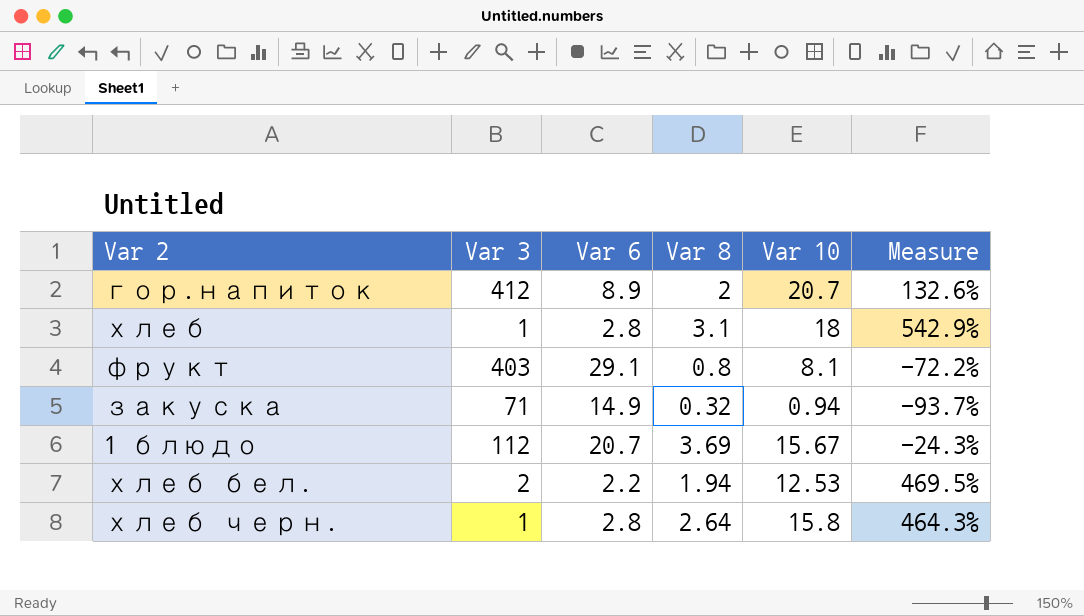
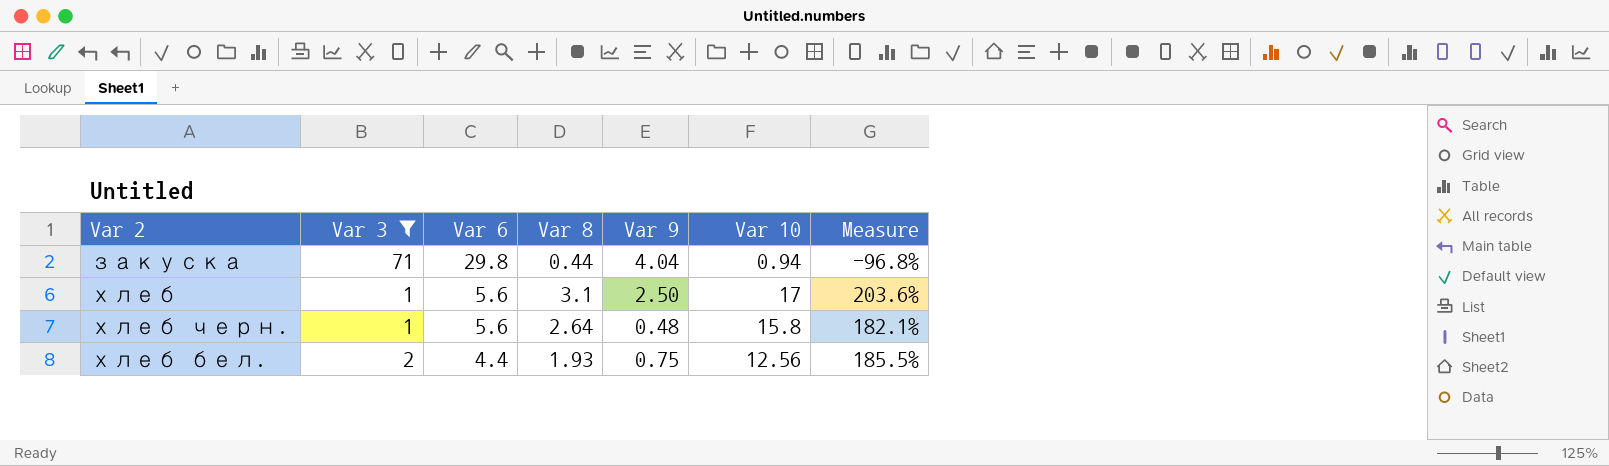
filter: none -> Var 3 <= 71
row order: none -> Var 6 descending
column Var 9 | position: none -> 5
закуска | Var 6: 14.9 -> 29.8
закуска | Var 8: 0.32 -> 0.44
закуска | Measure: -93.7% -> -96.8%
хлеб | Var 6: 2.8 -> 5.6
хлеб | Var 10: 18 -> 17
хлеб | Measure: 542.9% -> 203.6%
хлеб черн. | Var 6: 2.8 -> 5.6
хлеб черн. | Measure: 464.3% -> 182.1%
хлеб бел. | Var 6: 2.2 -> 4.4
хлеб бел. | Var 8: 1.94 -> 1.93
хлеб бел. | Var 10: 12.53 -> 12.56
хлеб бел. | Measure: 469.5% -> 185.5%

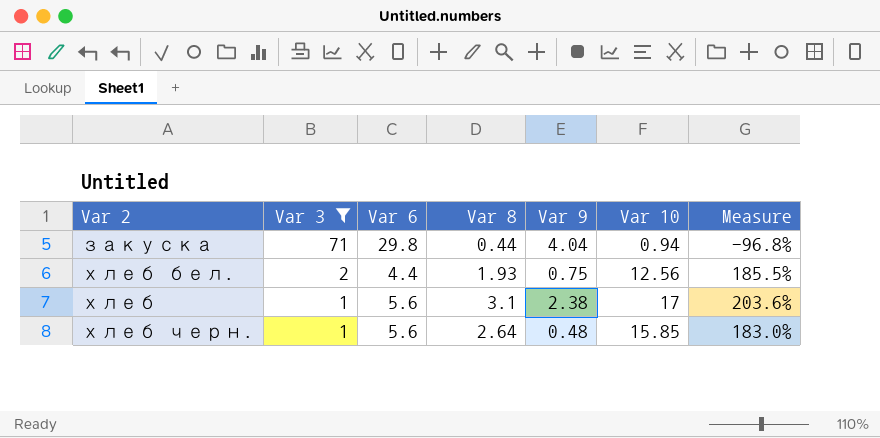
row order: Var 6 descending -> Var 3 descending
хлеб | Var 9: 2.50 -> 2.38
хлеб черн. | Var 10: 15.8 -> 15.85
хлеб черн. | Measure: 182.1% -> 183.0%

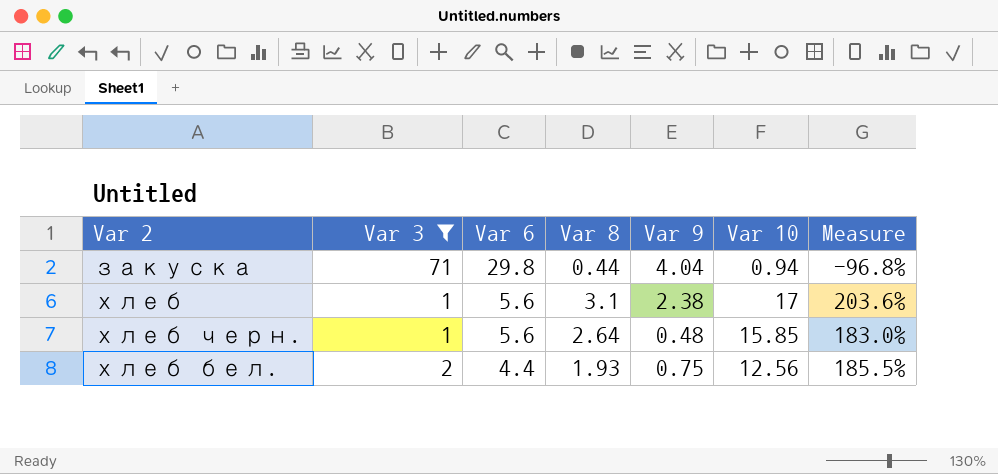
row order: Var 3 descending -> Var 6 descending

